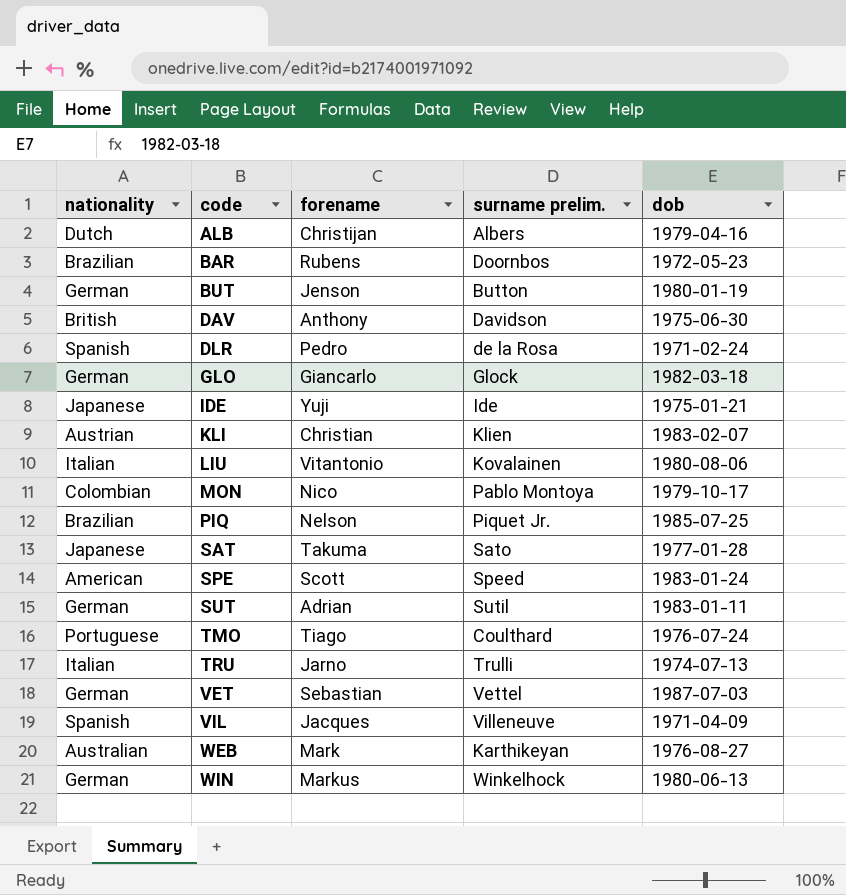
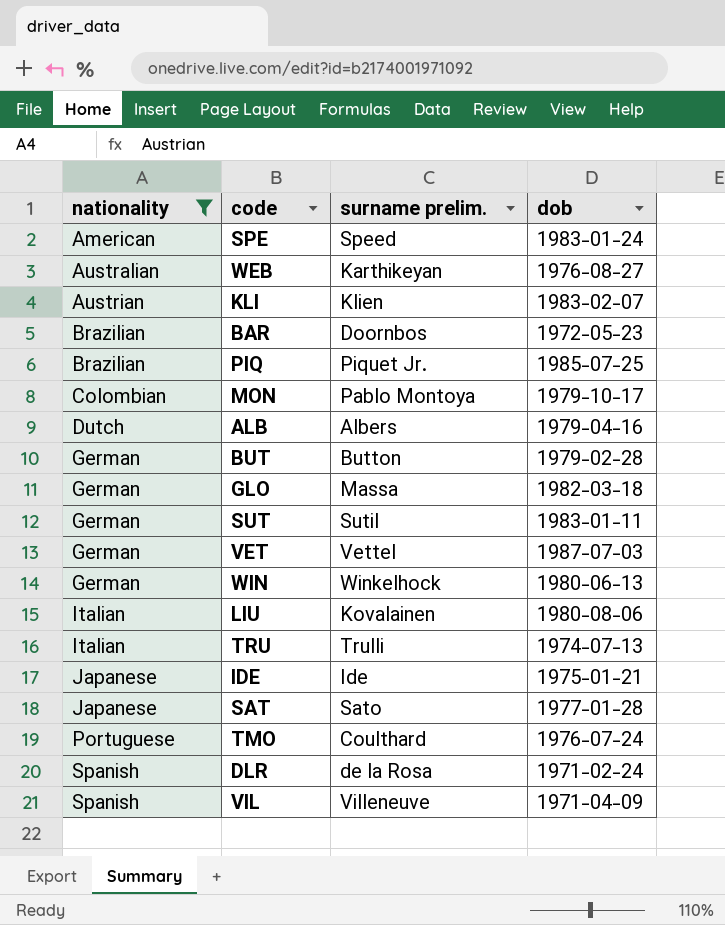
filter: none -> nationality != British
row order: code ascending -> nationality ascending
column forename | position: 3 -> none
BUT | dob: 1980-01-19 -> 1979-02-28
GLO | surname prelim.: Glock -> Massa

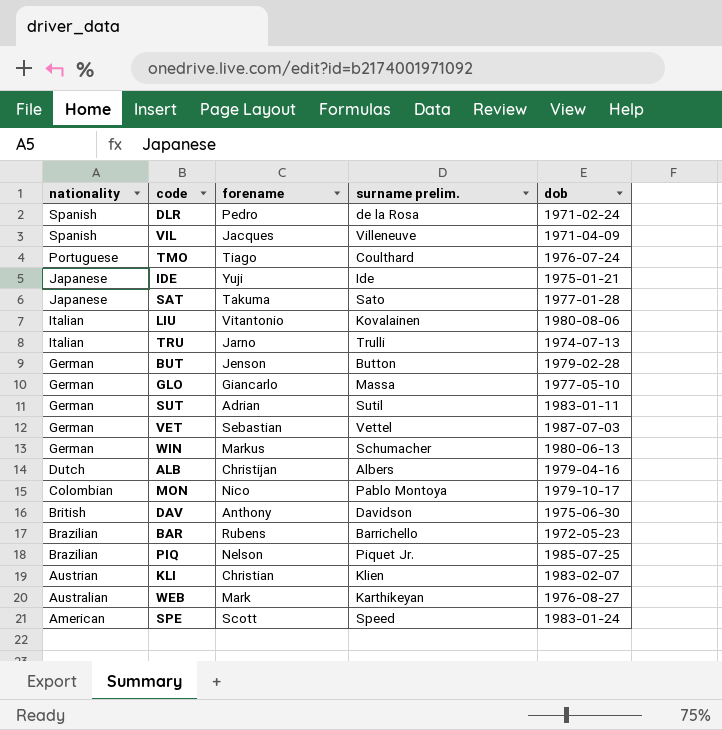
filter: nationality != British -> none
row order: nationality ascending -> nationality descending
column forename | position: none -> 3
GLO | dob: 1982-03-18 -> 1977-05-10
WIN | surname prelim.: Winkelhock -> Schumacher
BAR | surname prelim.: Doornbos -> Barrichello

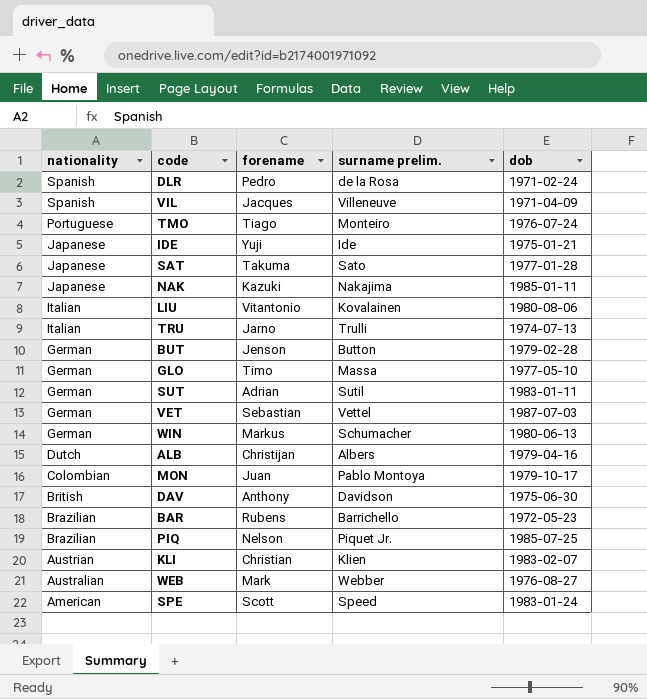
TMO | surname prelim.: Coulthard -> Monteiro
row NAK: none -> Japanese | Kazuki | Nakajima | 1985-01-11
GLO | forename: Giancarlo -> Timo
MON | forename: Nico -> Juan
WEB | surname prelim.: Karthikeyan -> Webber

